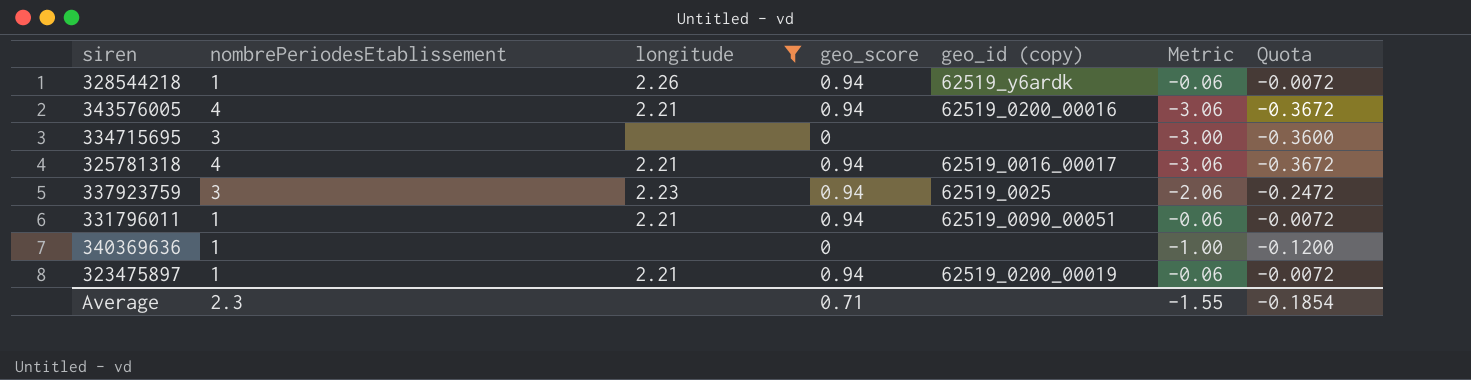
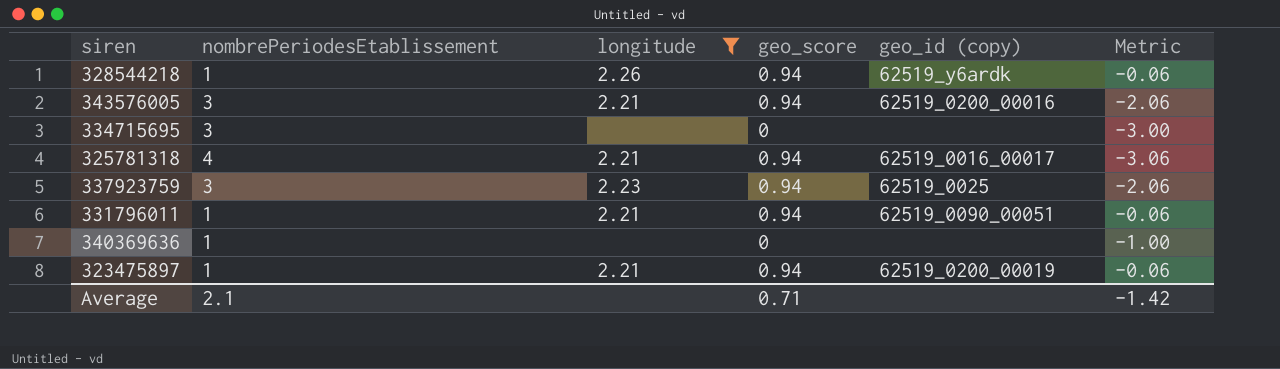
column Quota | formula: [Metric] * 0.12 -> none
343576005 | nombrePeriodesEtablissement: 4 -> 3
343576005 | Metric: -3.06 -> -2.06
Average | nombrePeriodesEtablissement: 2.3 -> 2.1
Average | Metric: -1.55 -> -1.42

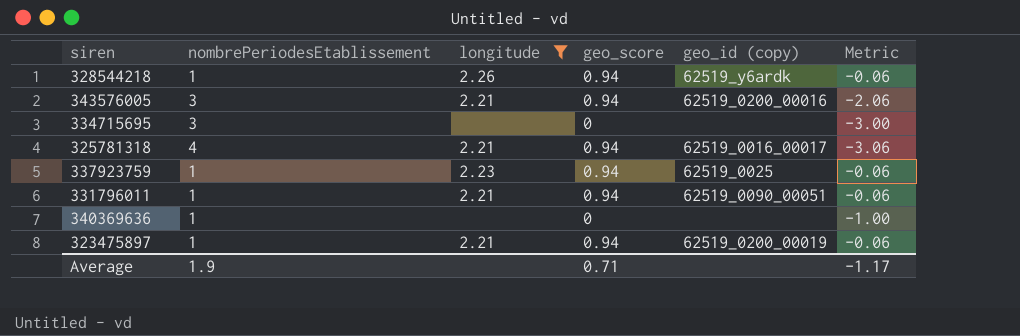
337923759 | nombrePeriodesEtablissement: 3 -> 1
337923759 | Metric: -2.06 -> -0.06
Average | nombrePeriodesEtablissement: 2.1 -> 1.9
Average | Metric: -1.42 -> -1.17

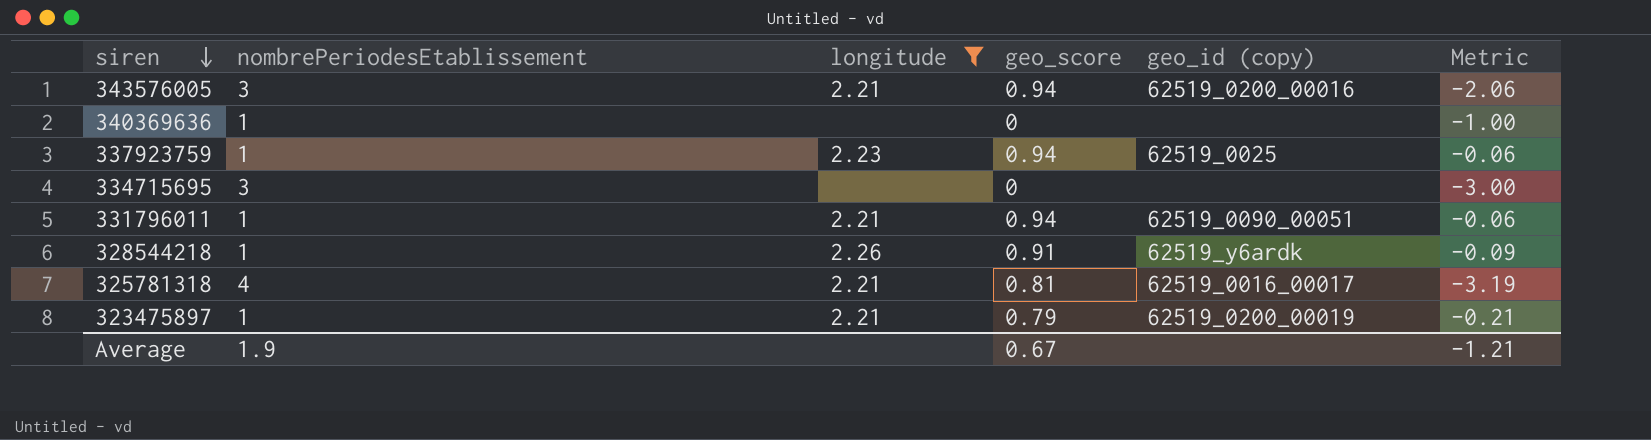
row order: none -> siren descending
328544218 | geo_score: 0.94 -> 0.91
328544218 | Metric: -0.06 -> -0.09
325781318 | geo_score: 0.94 -> 0.81
325781318 | Metric: -3.06 -> -3.19
323475897 | geo_score: 0.94 -> 0.79
323475897 | Metric: -0.06 -> -0.21
Average | geo_score: 0.71 -> 0.67
Average | Metric: -1.17 -> -1.21

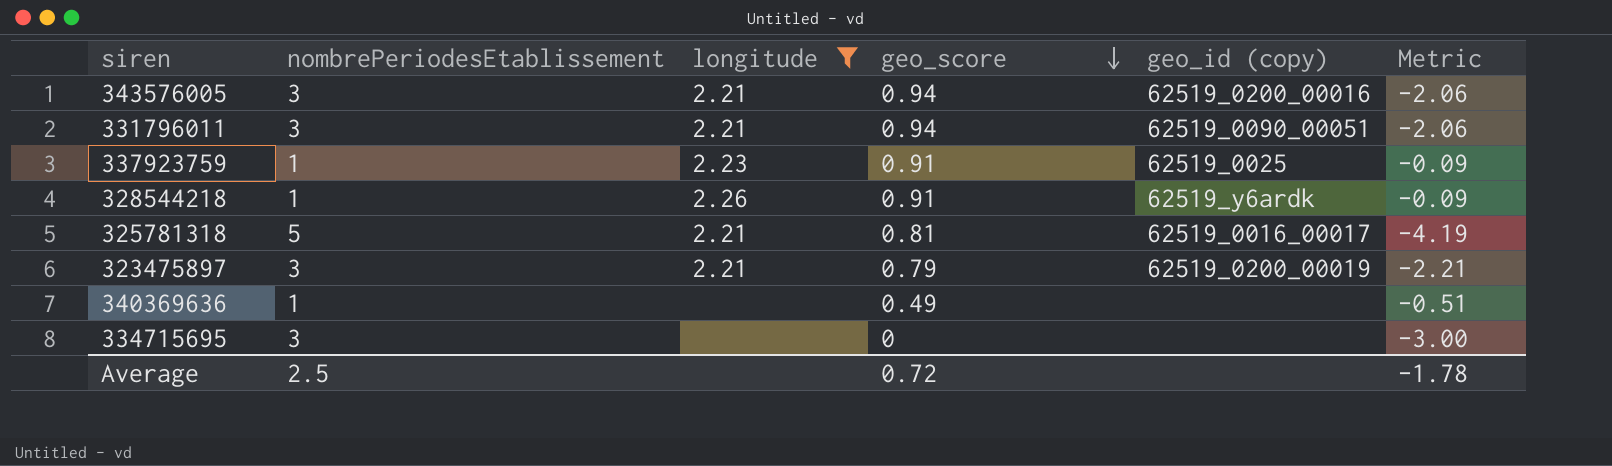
row order: siren descending -> geo_score descending
331796011 | nombrePeriodesEtablissement: 1 -> 3
331796011 | Metric: -0.06 -> -2.06
337923759 | geo_score: 0.94 -> 0.91
337923759 | Metric: -0.06 -> -0.09
325781318 | nombrePeriodesEtablissement: 4 -> 5
325781318 | Metric: -3.19 -> -4.19
323475897 | nombrePeriodesEtablissement: 1 -> 3
323475897 | Metric: -0.21 -> -2.21
340369636 | geo_score: 0 -> 0.49
340369636 | Metric: -1.00 -> -0.51
Average | nombrePeriodesEtablissement: 1.9 -> 2.5
Average | geo_score: 0.67 -> 0.72
Average | Metric: -1.21 -> -1.78

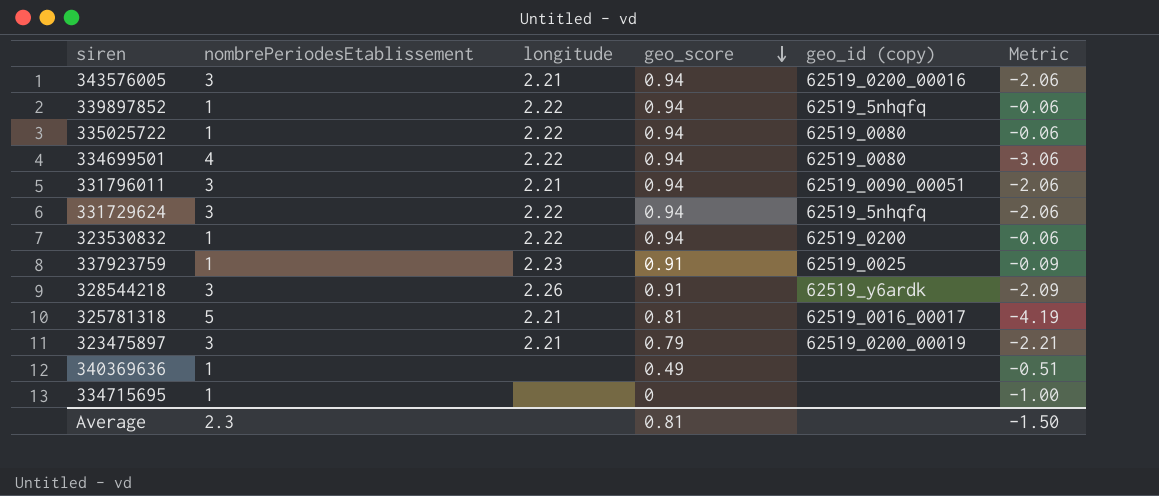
filter: longitude != 2.22 -> none
328544218 | nombrePeriodesEtablissement: 1 -> 3
328544218 | Metric: -0.09 -> -2.09
334715695 | nombrePeriodesEtablissement: 3 -> 1
334715695 | Metric: -3.00 -> -1.00
Average | nombrePeriodesEtablissement: 2.5 -> 2.3
Average | geo_score: 0.72 -> 0.81
Average | Metric: -1.78 -> -1.50

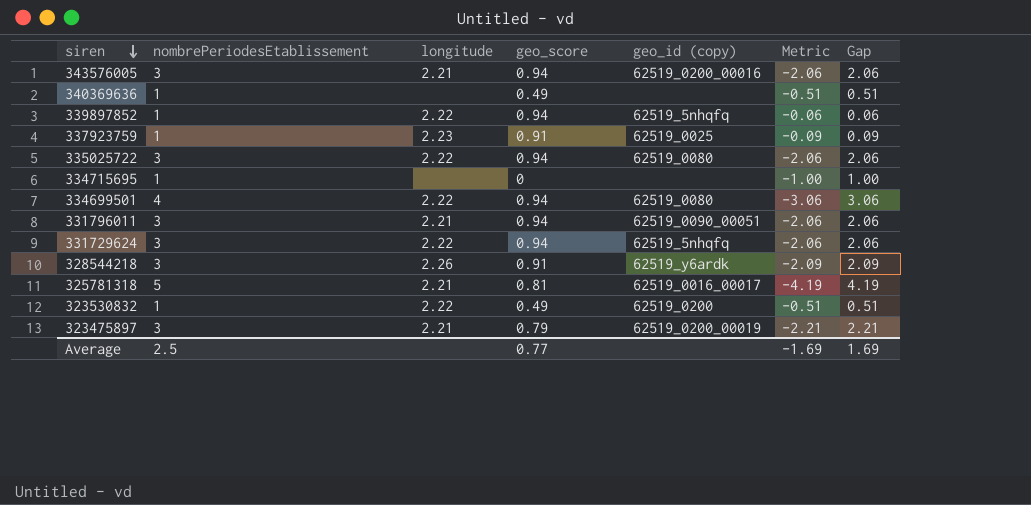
row order: geo_score descending -> siren descending
column Gap | formula: none -> [nombrePeriodesEtablissement] - [geo_score]
335025722 | nombrePeriodesEtablissement: 1 -> 3
335025722 | Metric: -0.06 -> -2.06
323530832 | geo_score: 0.94 -> 0.49
323530832 | Metric: -0.06 -> -0.51
Average | nombrePeriodesEtablissement: 2.3 -> 2.5
Average | geo_score: 0.81 -> 0.77
Average | Metric: -1.50 -> -1.69

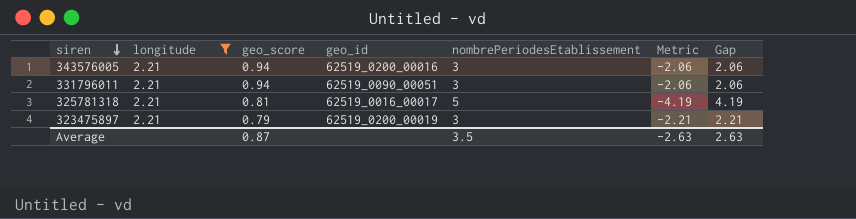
filter: none -> longitude = 2.21
column name: geo_id (copy) -> geo_id
column nombrePeriodesEtablissement | position: 2 -> 5
Average | geo_score: 0.77 -> 0.87
Average | nombrePeriodesEtablissement: 2.5 -> 3.5
Average | Metric: -1.69 -> -2.63
Average | Gap: 1.69 -> 2.63

